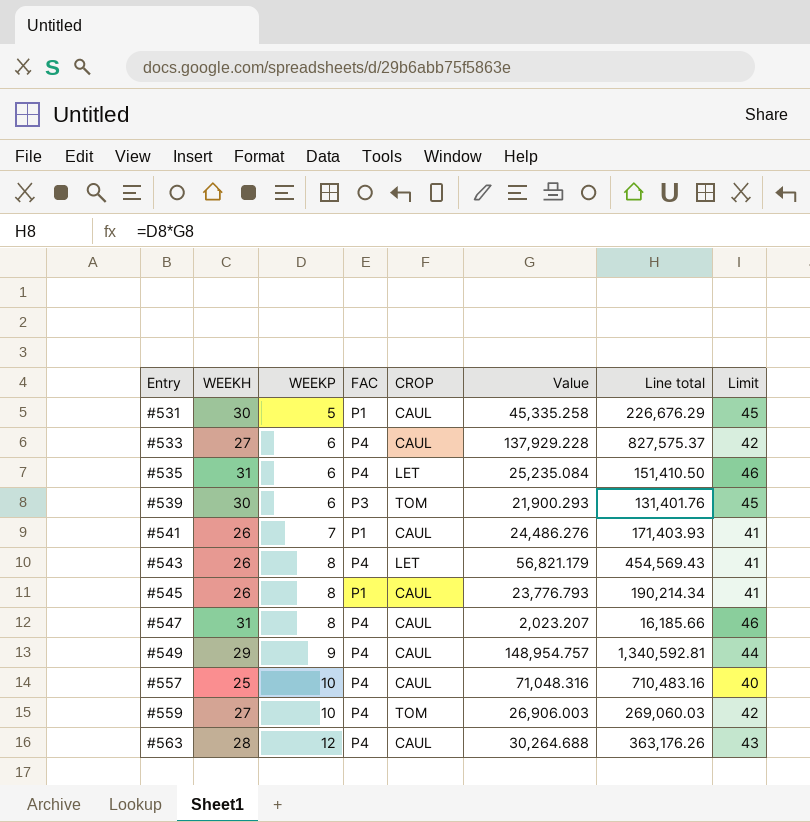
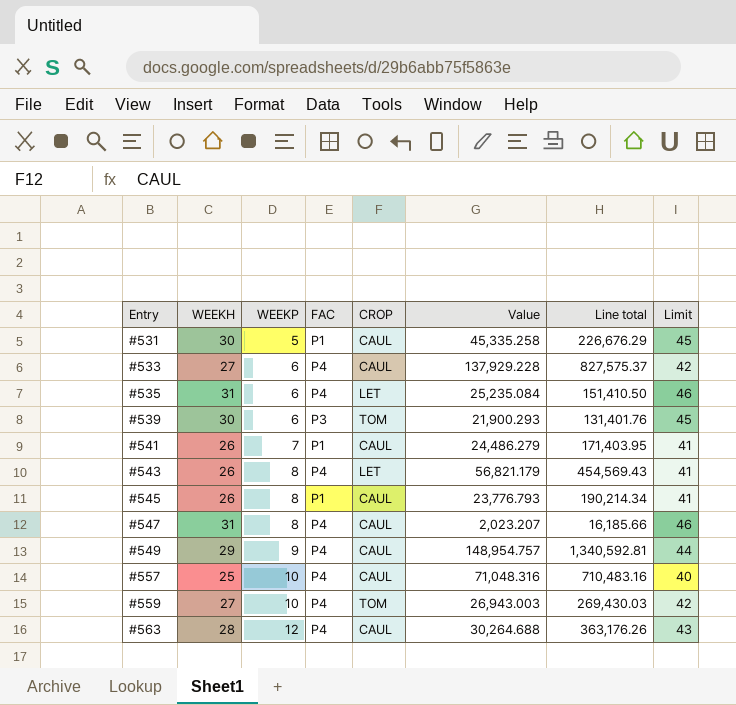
#541 | Value: 24,486.276 -> 24,486.279
#541 | Line total: 171,403.93 -> 171,403.95
#559 | Value: 26,906.003 -> 26,943.003
#559 | Line total: 269,060.03 -> 269,430.03

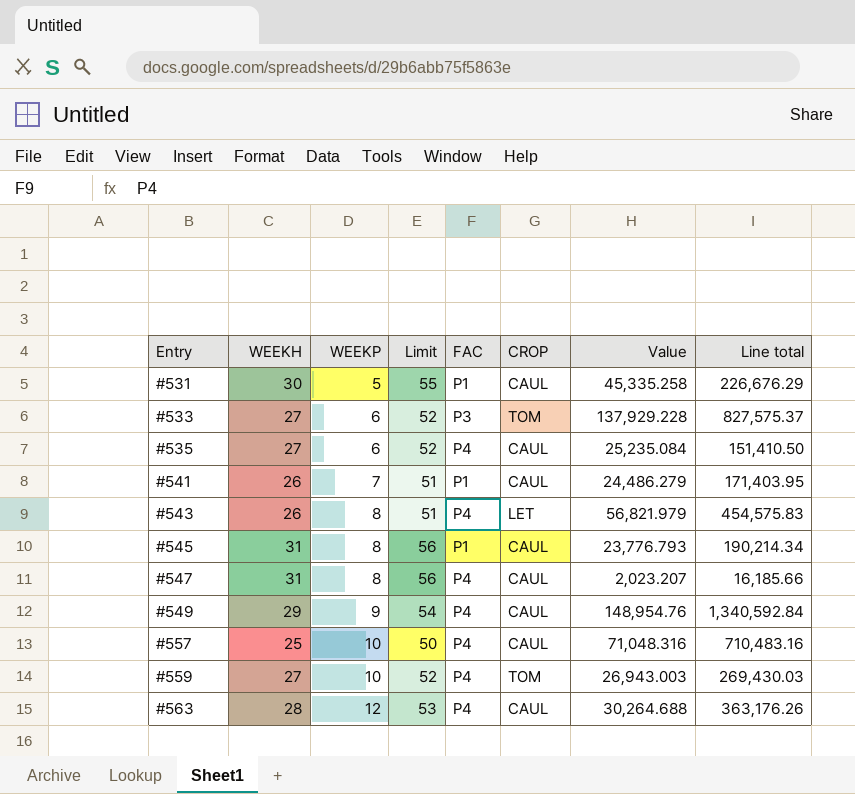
column Limit | formula: [WEEKH] + 15 -> [WEEKH] + 25
column Limit | position: 8 -> 4
row #539: 30 | 6 | P3 | TOM | 21,900.293 | 131,401.76 | 45 -> none
#533 | FAC: P4 -> P3
#533 | CROP: CAUL -> TOM
#535 | WEEKH: 31 -> 27
#535 | CROP: LET -> CAUL
#543 | Value: 56,821.179 -> 56,821.979
#543 | Line total: 454,569.43 -> 454,575.83
#545 | WEEKH: 26 -> 31
#549 | Value: 148,954.757 -> 148,954.76
#549 | Line total: 1,340,592.81 -> 1,340,592.84

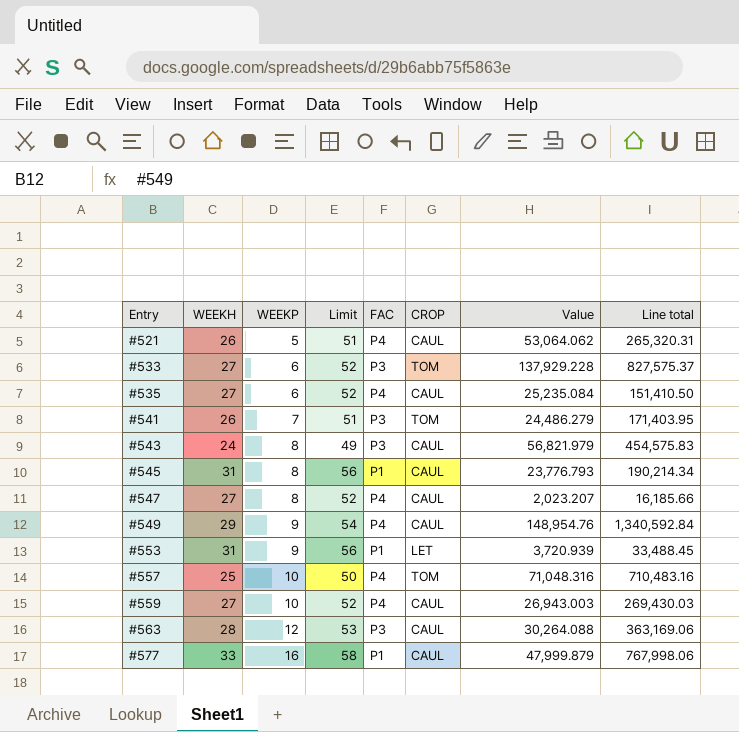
row #531: 30 | 5 | 55 | P1 | CAUL | 45,335.258 | 226,676.29 -> none
row #521: none -> 26 | 5 | 51 | P4 | CAUL | 53,064.062 | 265,320.31
#541 | FAC: P1 -> P3
#541 | CROP: CAUL -> TOM
#543 | WEEKH: 26 -> 24
#543 | Limit: 51 -> 49
#543 | FAC: P4 -> P3
#543 | CROP: LET -> CAUL
#547 | WEEKH: 31 -> 27
#547 | Limit: 56 -> 52
row #553: none -> 31 | 9 | 56 | P1 | LET | 3,720.939 | 33,488.45
#557 | CROP: CAUL -> TOM
#559 | CROP: TOM -> CAUL
#563 | FAC: P4 -> P3
#563 | Value: 30,264.688 -> 30,264.088
#563 | Line total: 363,176.26 -> 363,169.06
row #577: none -> 33 | 16 | 58 | P1 | CAUL | 47,999.879 | 767,998.06

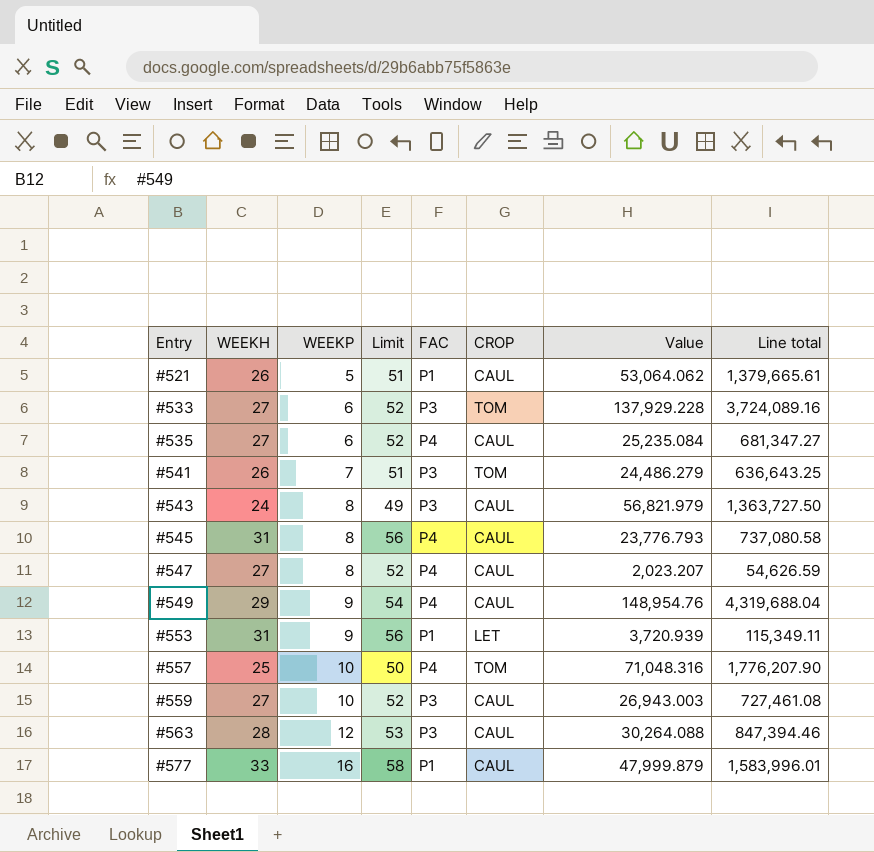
column Line total | formula: [WEEKP] * [Value] -> [WEEKH] * [Value]
#521 | FAC: P4 -> P1
#545 | FAC: P1 -> P4
#559 | FAC: P4 -> P3

